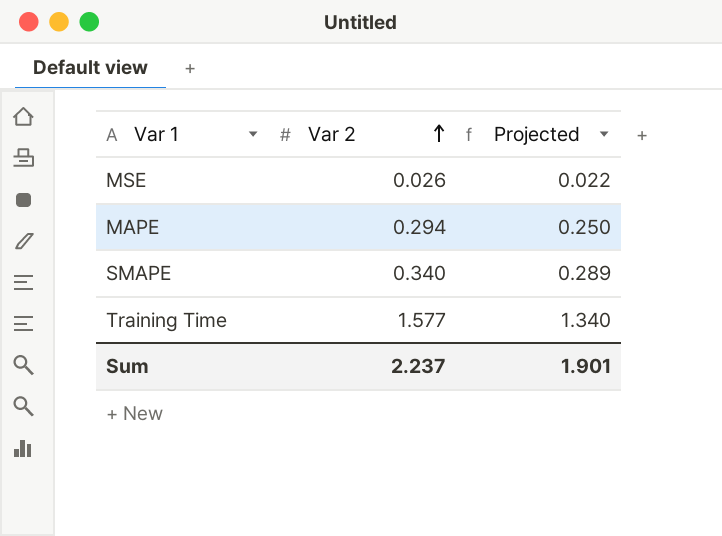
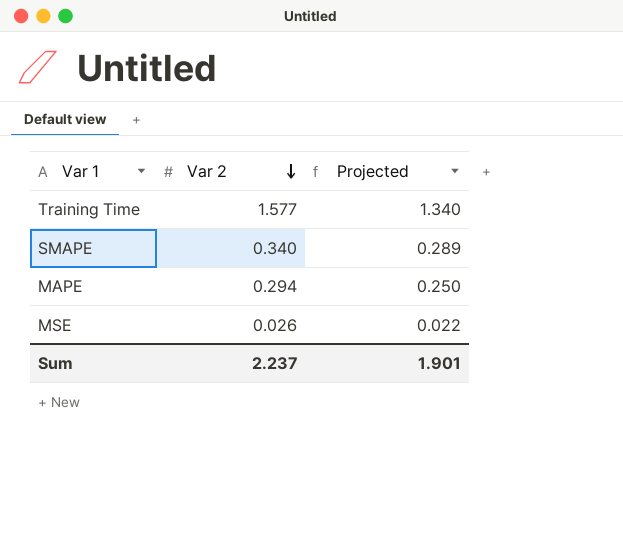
row order: Var 2 ascending -> Var 2 descending

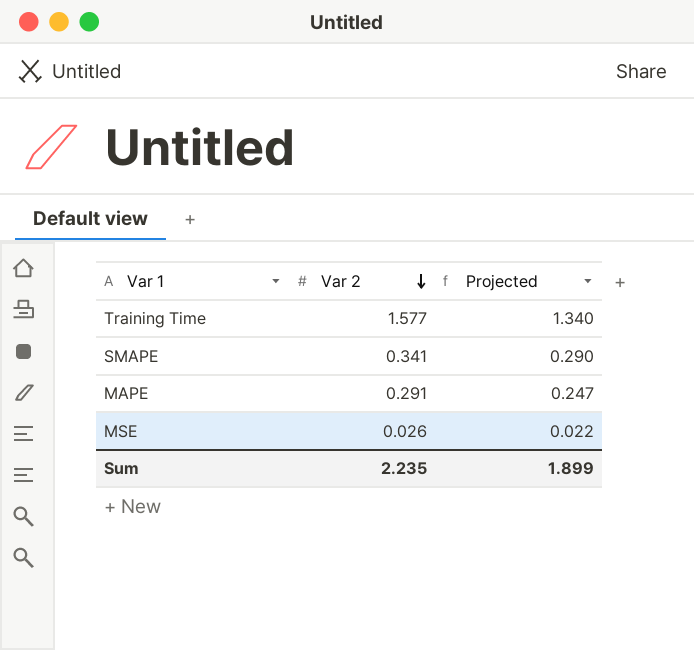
SMAPE | Var 2: 0.340 -> 0.341
SMAPE | Projected: 0.289 -> 0.290
MAPE | Var 2: 0.294 -> 0.291
MAPE | Projected: 0.250 -> 0.247
Sum | Var 2: 2.237 -> 2.235
Sum | Projected: 1.901 -> 1.899

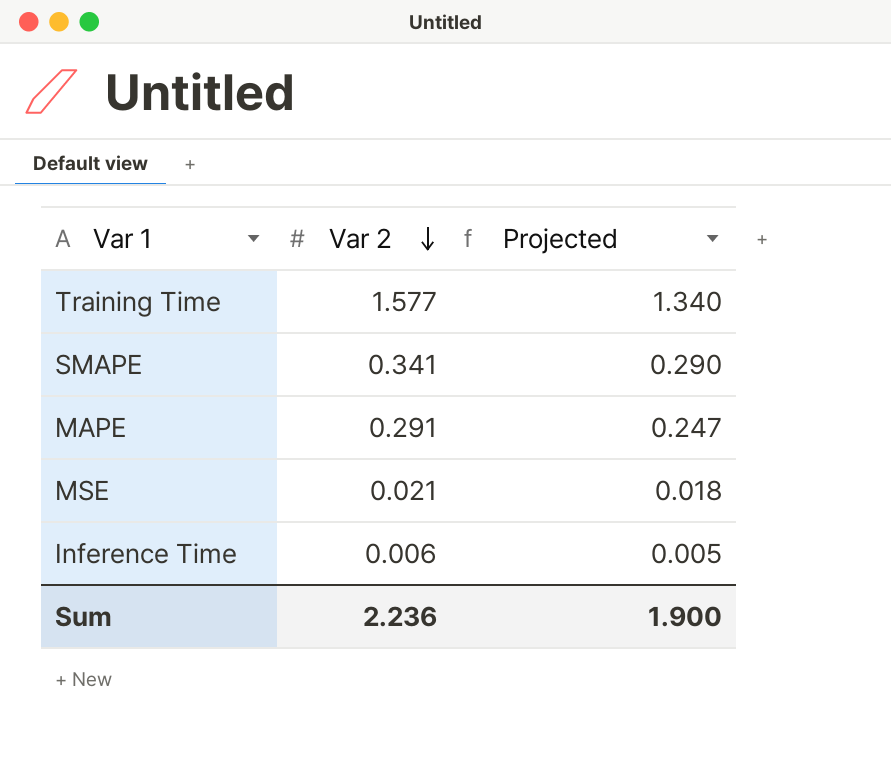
MSE | Var 2: 0.026 -> 0.021
MSE | Projected: 0.022 -> 0.018
row Inference Time: none -> 0.006 | 0.005
Sum | Var 2: 2.235 -> 2.236
Sum | Projected: 1.899 -> 1.900

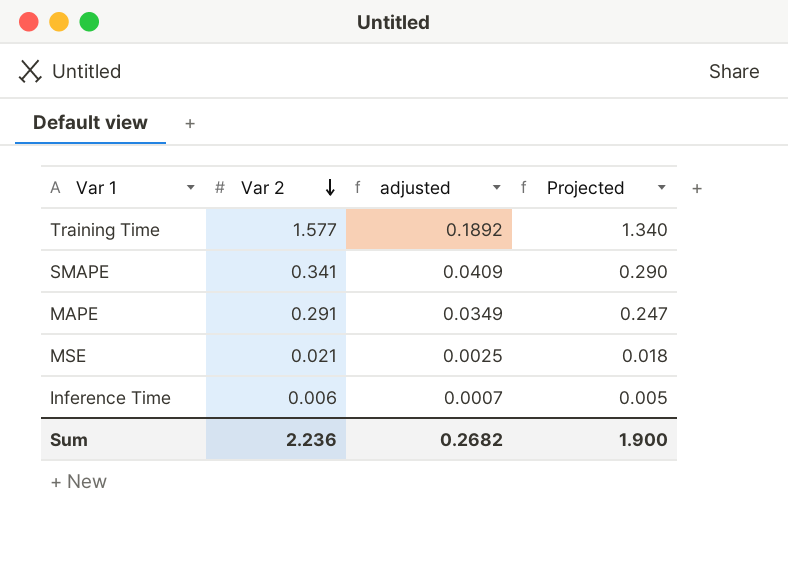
column adjusted | formula: none -> [Var 2] * 0.12

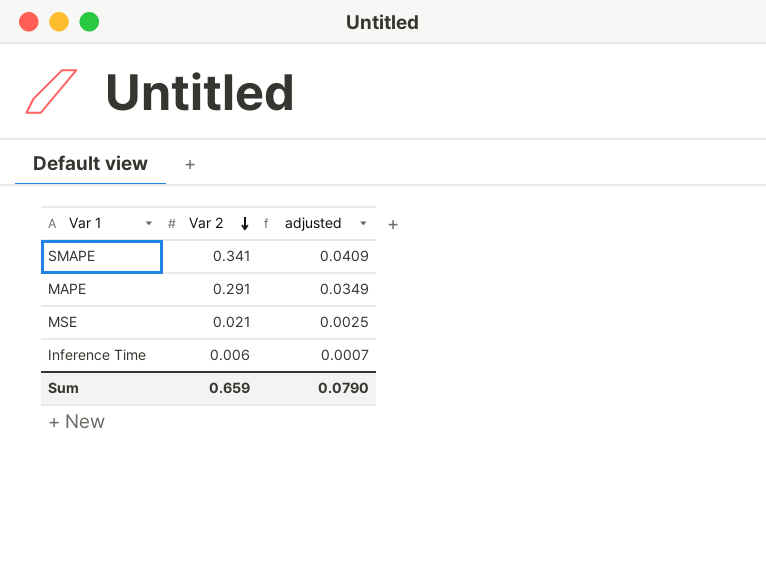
column Projected | formula: [Var 2] * 0.85 -> none
row Training Time: 1.577 | 0.1892 | 1.340 -> none
Sum | Var 2: 2.236 -> 0.659
Sum | adjusted: 0.2682 -> 0.0790

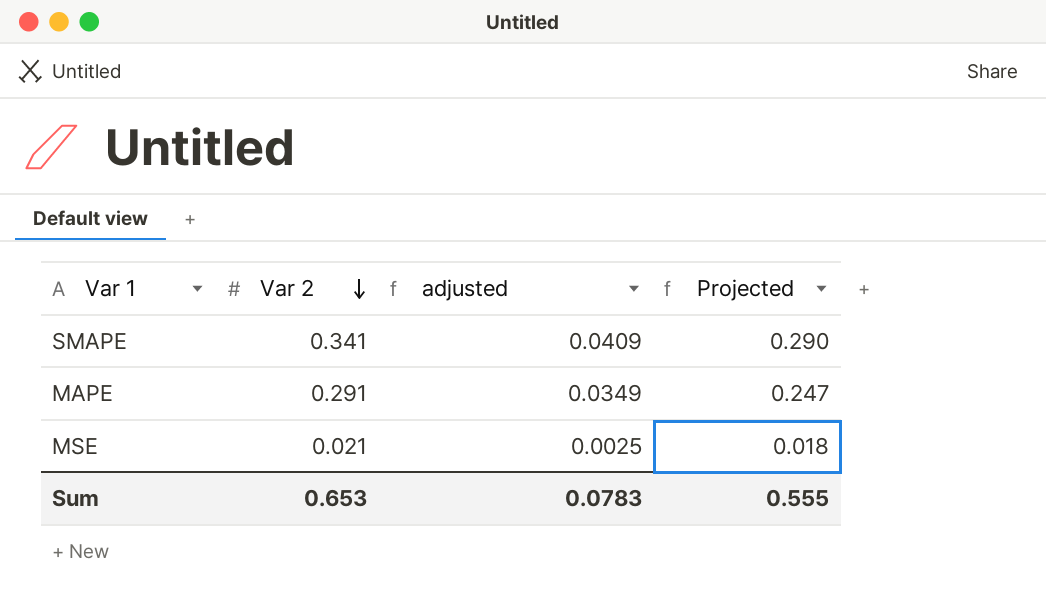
column Projected | formula: none -> [Var 2] * 0.85
row Inference Time: 0.006 | 0.0007 -> none
Sum | Var 2: 0.659 -> 0.653
Sum | adjusted: 0.0790 -> 0.0783

